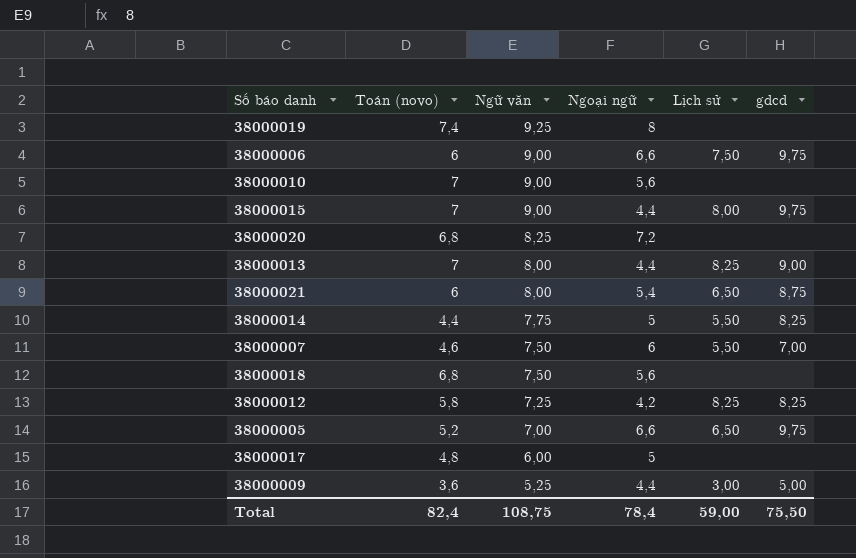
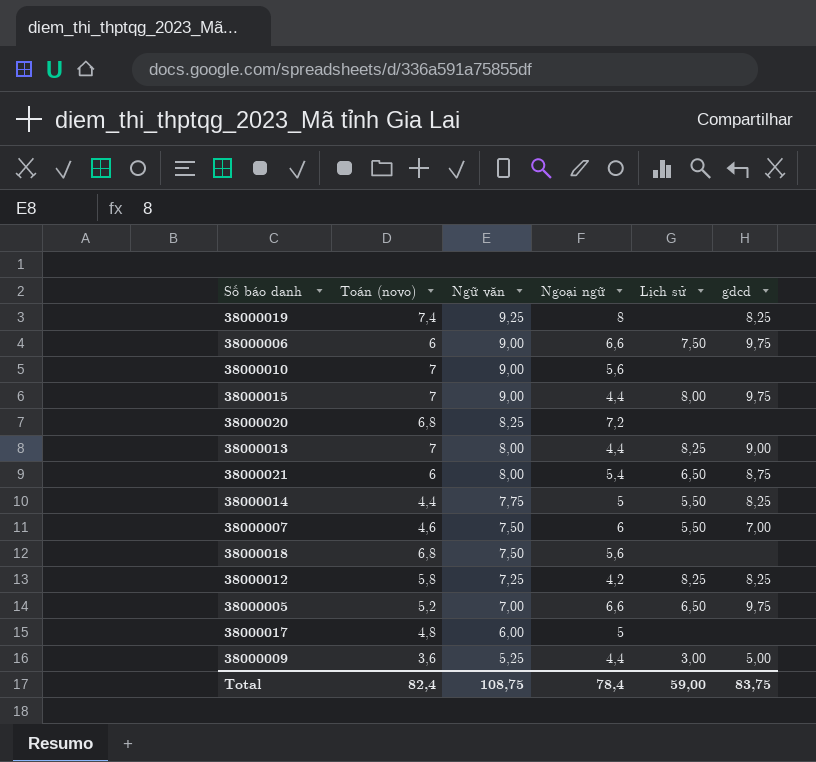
38000019 | gdcd: none -> 8,25
Total | gdcd: 75,50 -> 83,75

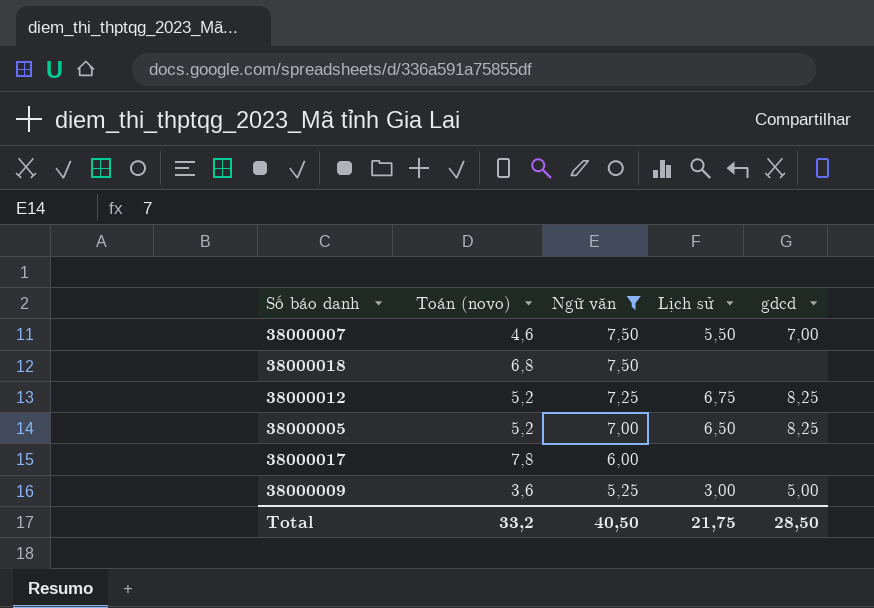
filter: none -> Ngữ văn <= 7,50
column Ngoại ngữ | position: 4 -> none
38000012 | Toán (novo): 5,8 -> 5,2
38000012 | Lịch sử: 8,25 -> 6,75
38000005 | gdcd: 9,75 -> 8,25
38000017 | Toán (novo): 4,8 -> 7,8
Total | Toán (novo): 82,4 -> 33,2
Total | Ngữ văn: 108,75 -> 40,50
Total | Lịch sử: 59,00 -> 21,75
Total | gdcd: 83,75 -> 28,50

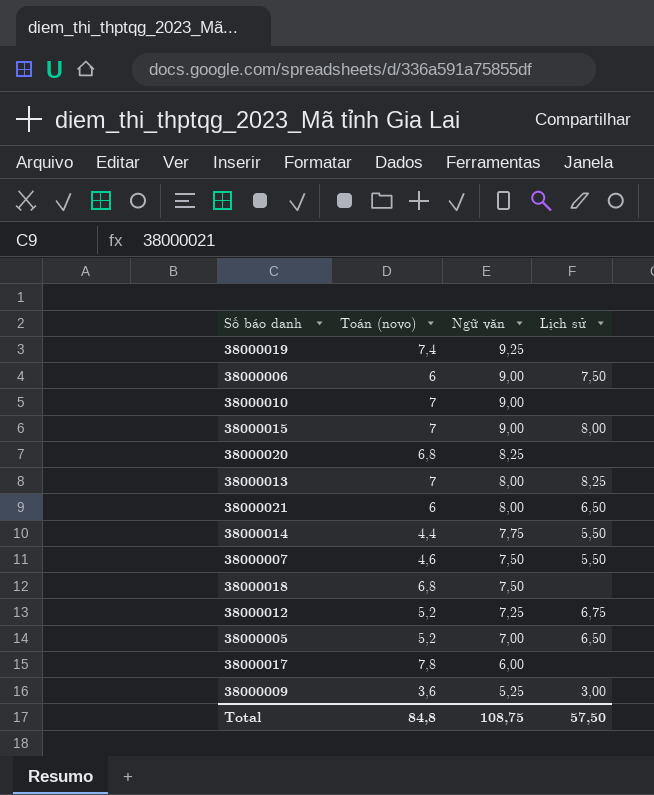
filter: Ngữ văn <= 7,50 -> none
column gdcd | position: 5 -> none
Total | Toán (novo): 33,2 -> 84,8
Total | Ngữ văn: 40,50 -> 108,75
Total | Lịch sử: 21,75 -> 57,50

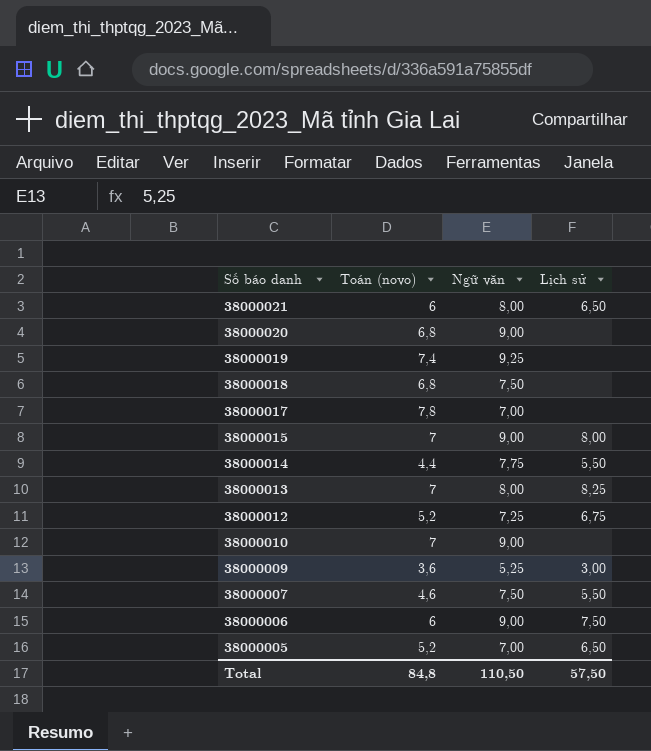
row order: Ngữ văn descending -> Số báo danh descending
38000020 | Ngữ văn: 8,25 -> 9,00
38000017 | Ngữ văn: 6,00 -> 7,00
Total | Ngữ văn: 108,75 -> 110,50

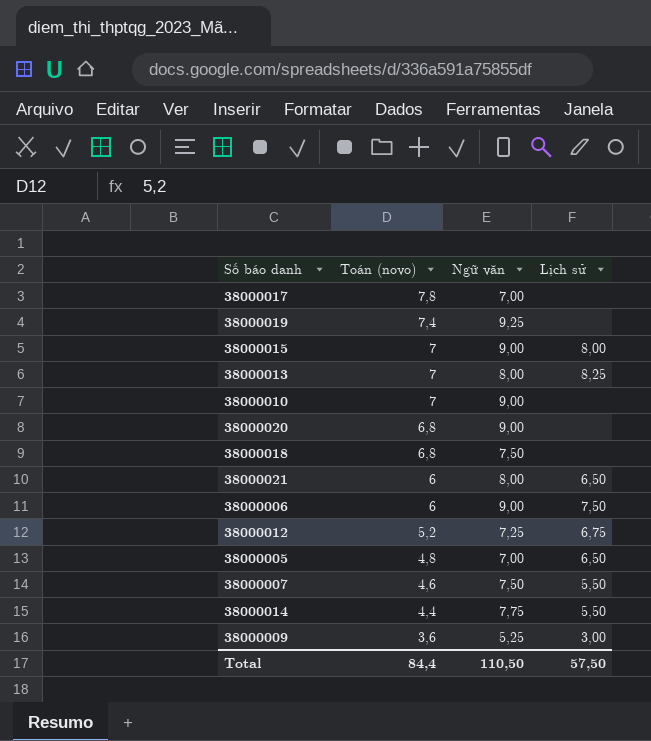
row order: Số báo danh descending -> Toán (novo) descending
38000005 | Toán (novo): 5,2 -> 4,8
Total | Toán (novo): 84,8 -> 84,4

